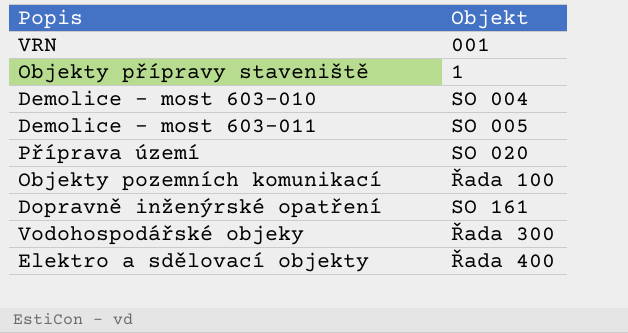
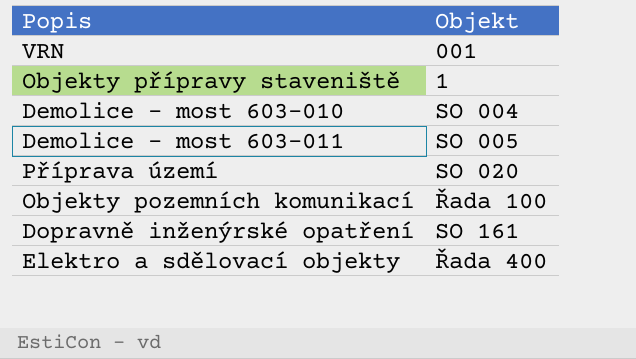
row Vodohospodářské objeky: Řada 300 -> none

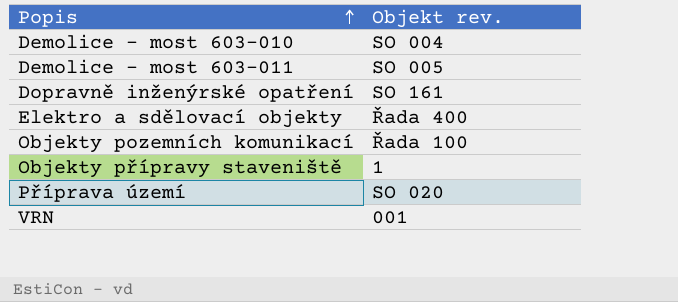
row order: none -> Popis ascending
column name: Objekt -> Objekt rev.

